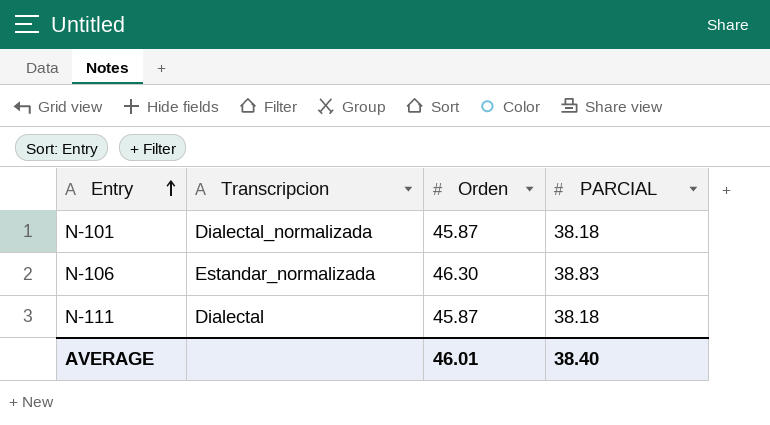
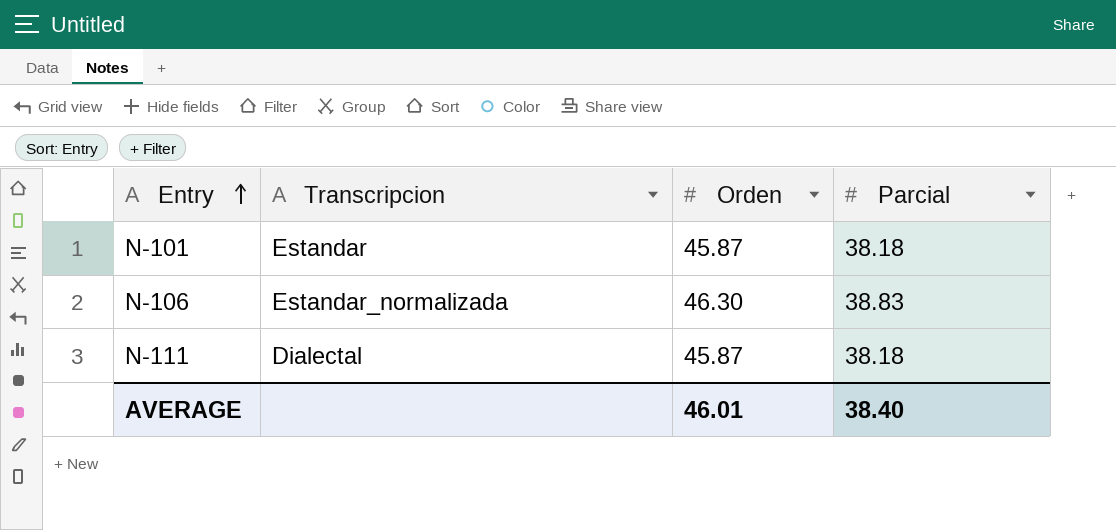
column name: PARCIAL -> Parcial
N-101 | Transcripcion: Dialectal_normalizada -> Estandar

